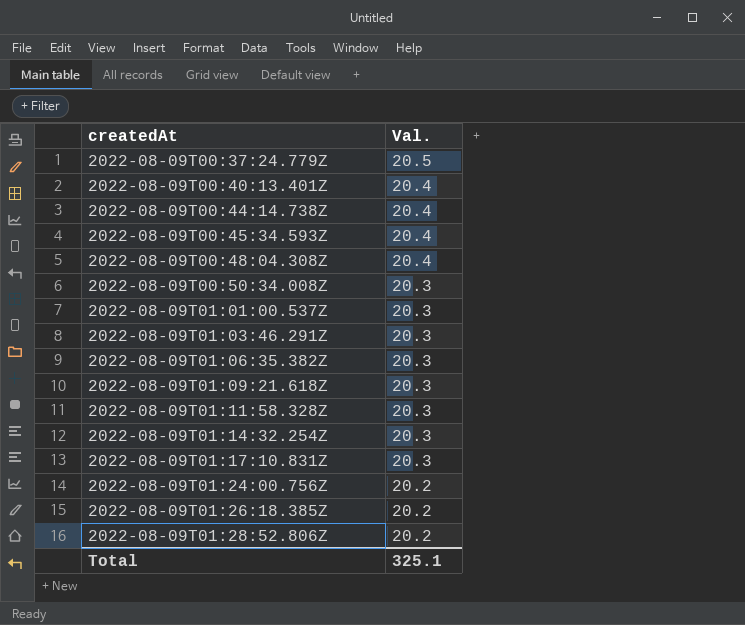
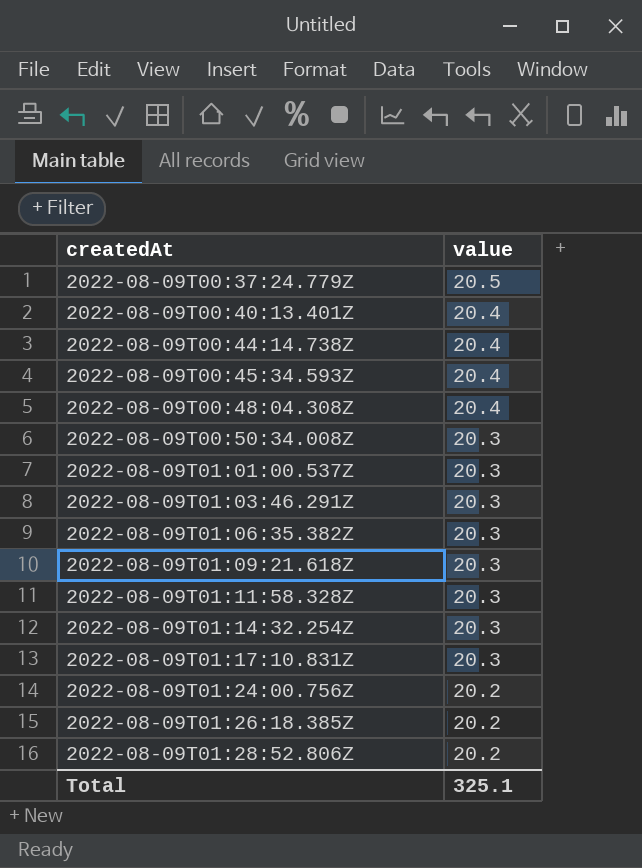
column name: Val. -> value

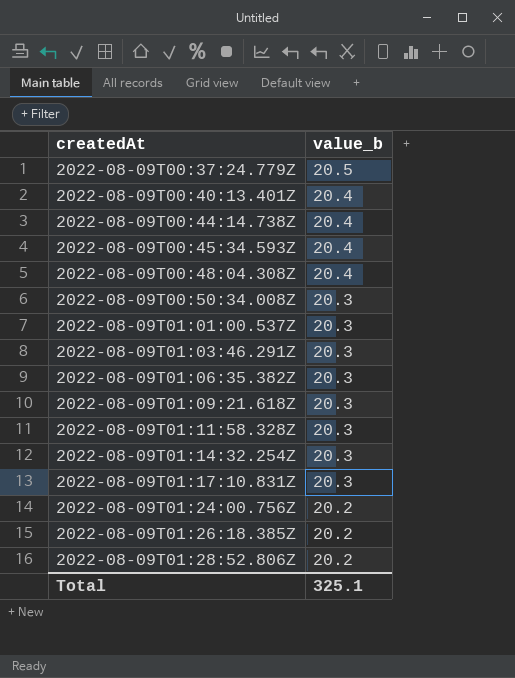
column name: value -> value_b

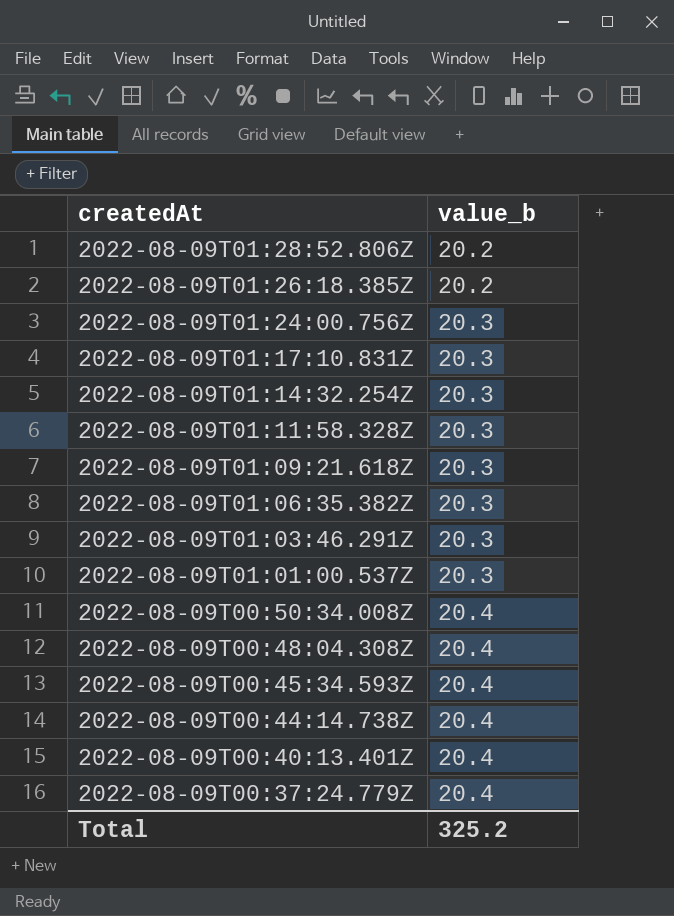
row order: createdAt ascending -> createdAt descending
2022-08-09T01:24:00.756Z | value_b: 20.2 -> 20.3
2022-08-09T00:50:34.008Z | value_b: 20.3 -> 20.4
2022-08-09T00:37:24.779Z | value_b: 20.5 -> 20.4
Total | value_b: 325.1 -> 325.2

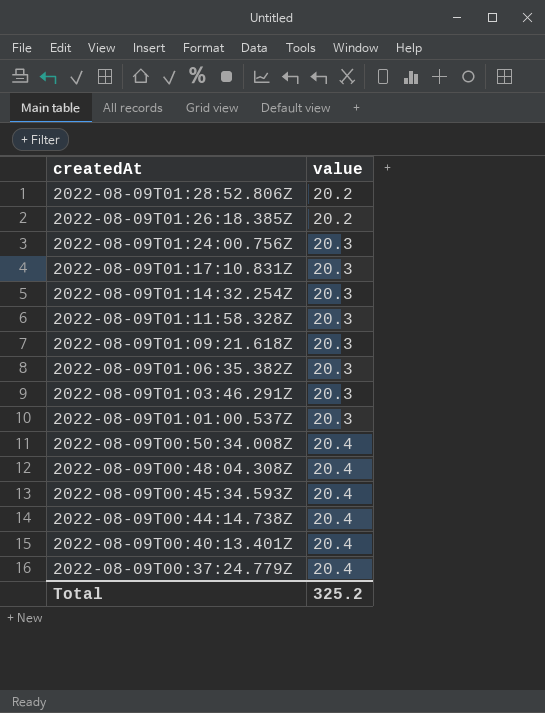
column name: value_b -> value

